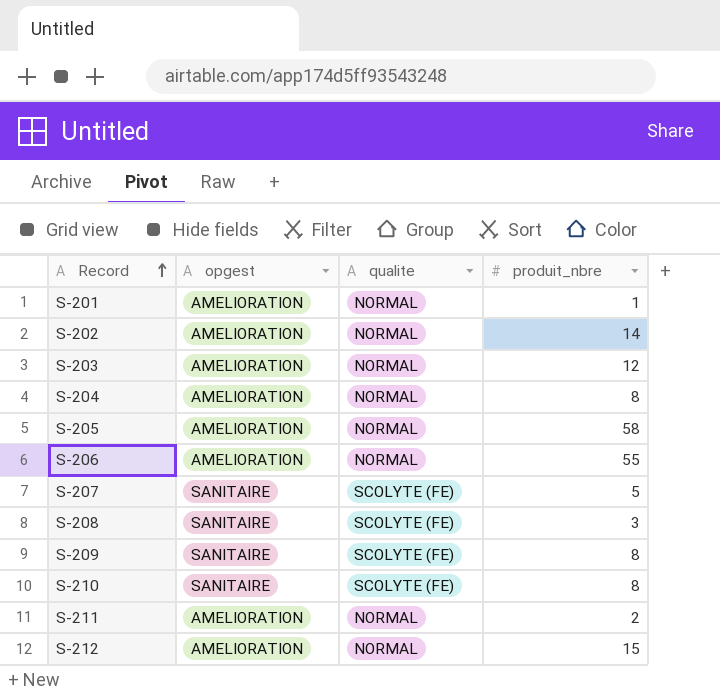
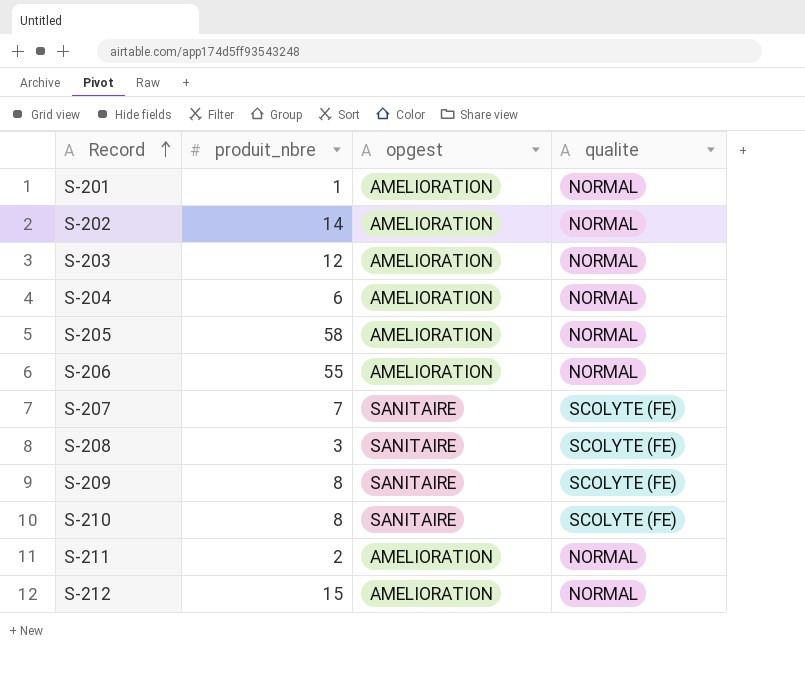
column produit_nbre | position: 4 -> 2
S-204 | produit_nbre: 8 -> 6
S-207 | produit_nbre: 5 -> 7

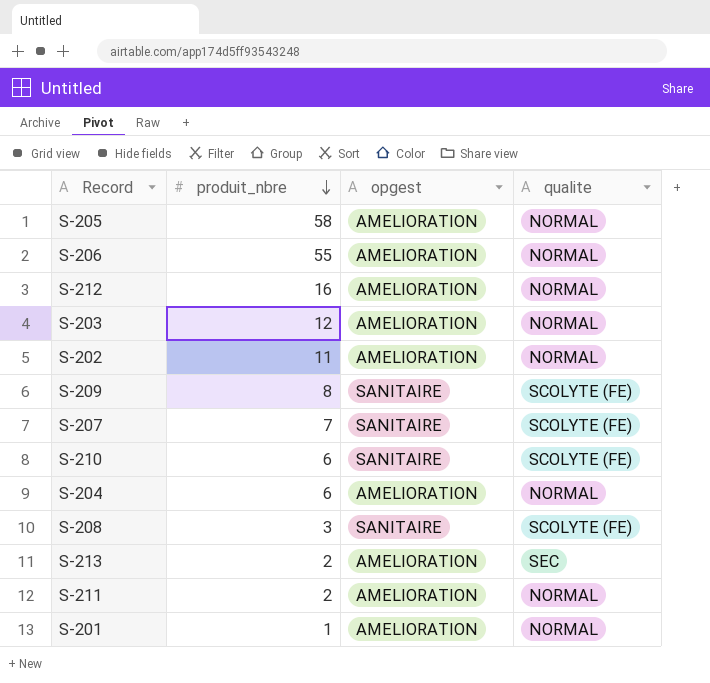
row order: Record ascending -> produit_nbre descending
S-212 | produit_nbre: 15 -> 16
S-202 | produit_nbre: 14 -> 11
S-210 | produit_nbre: 8 -> 6
row S-213: none -> 2 | AMELIORATION | SEC

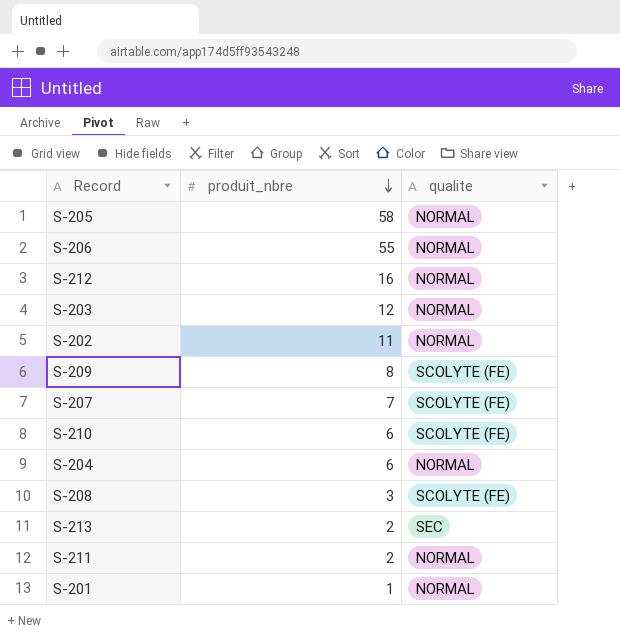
column opgest | position: 3 -> none

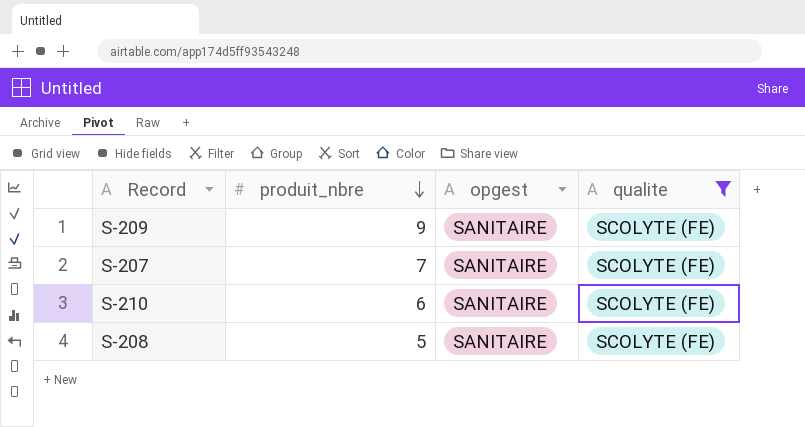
filter: none -> qualite = SCOLYTE (FE)
column opgest | position: none -> 3
S-209 | produit_nbre: 8 -> 9
S-208 | produit_nbre: 3 -> 5

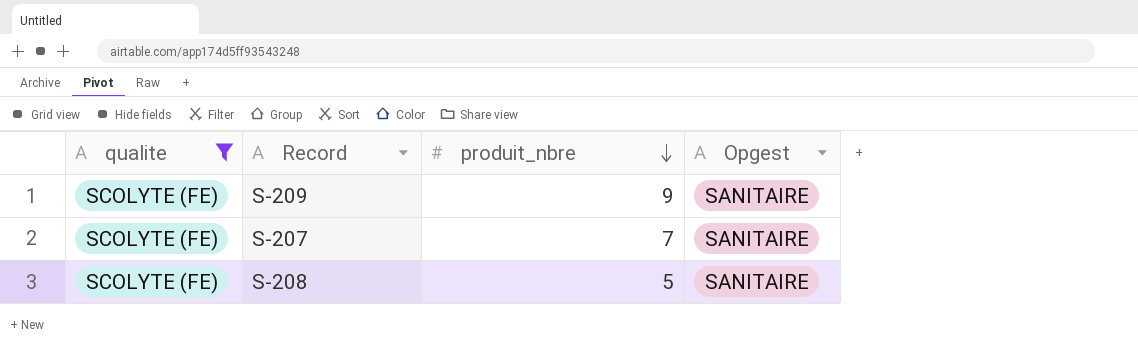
column qualite | position: 4 -> 1
column name: opgest -> Opgest
row S-210: 6 | SANITAIRE | SCOLYTE (FE) -> none

